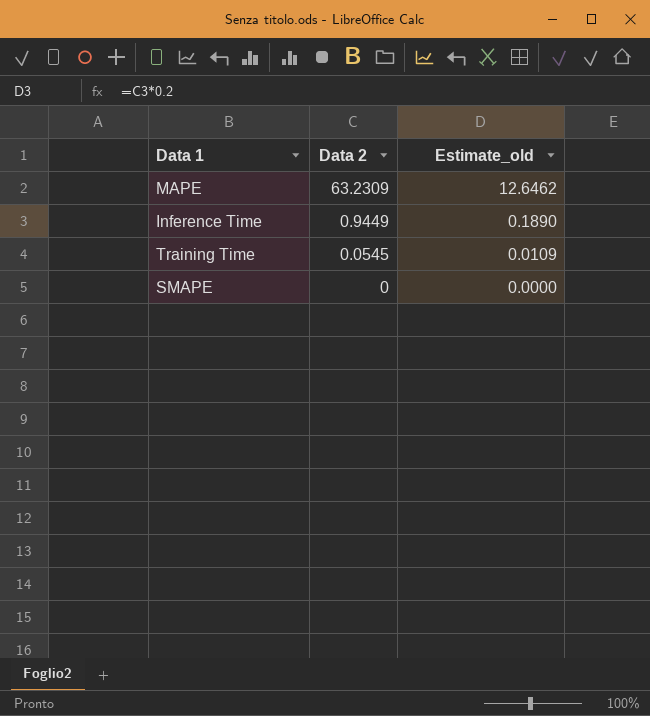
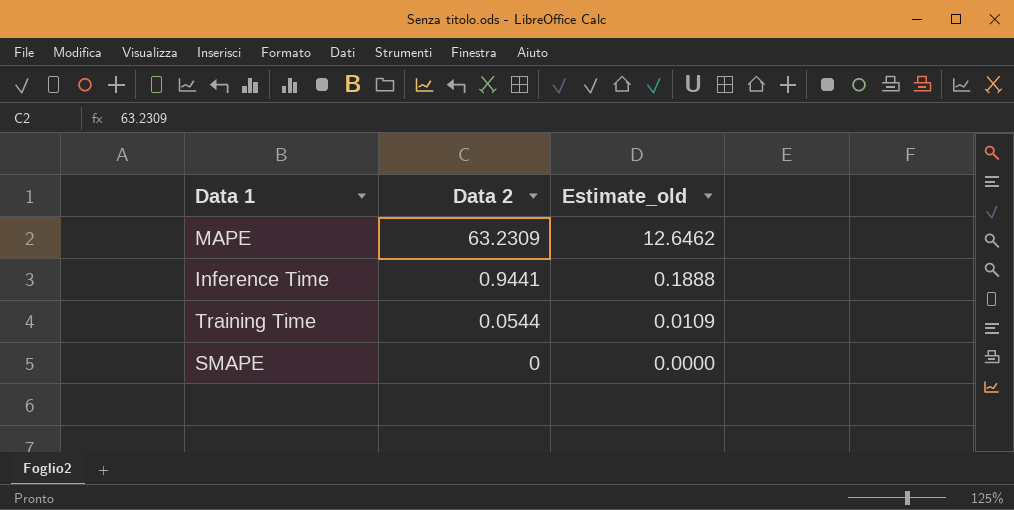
Inference Time | Data 2: 0.9449 -> 0.9441
Inference Time | Estimate_old: 0.1890 -> 0.1888
Training Time | Data 2: 0.0545 -> 0.0544

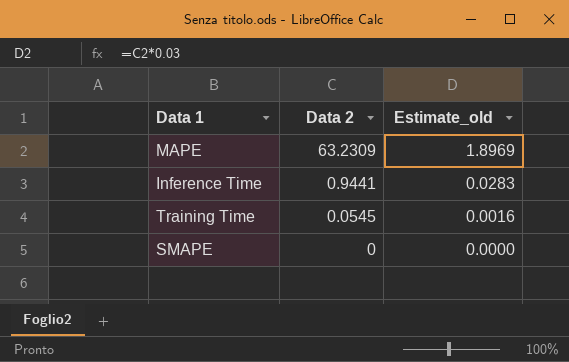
column Estimate_old | formula: [Data 2] * 0.2 -> [Data 2] * 0.03
Training Time | Data 2: 0.0544 -> 0.0545

